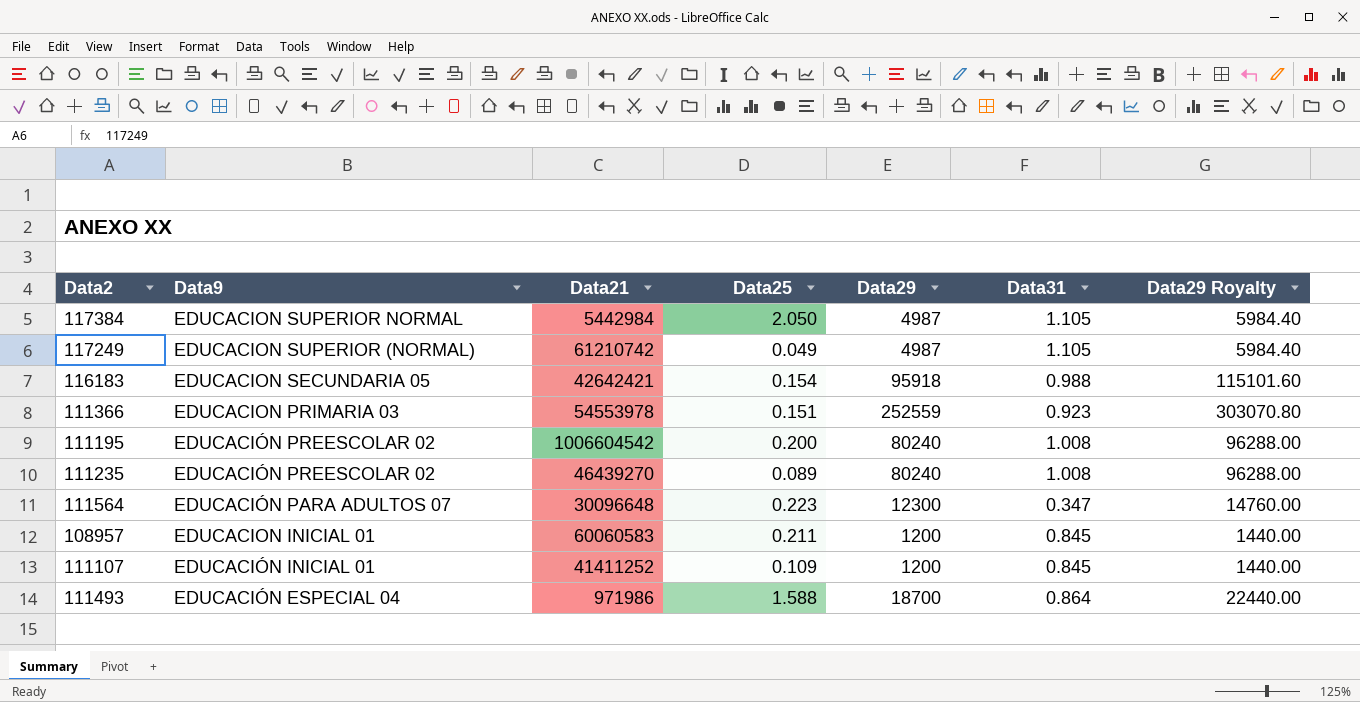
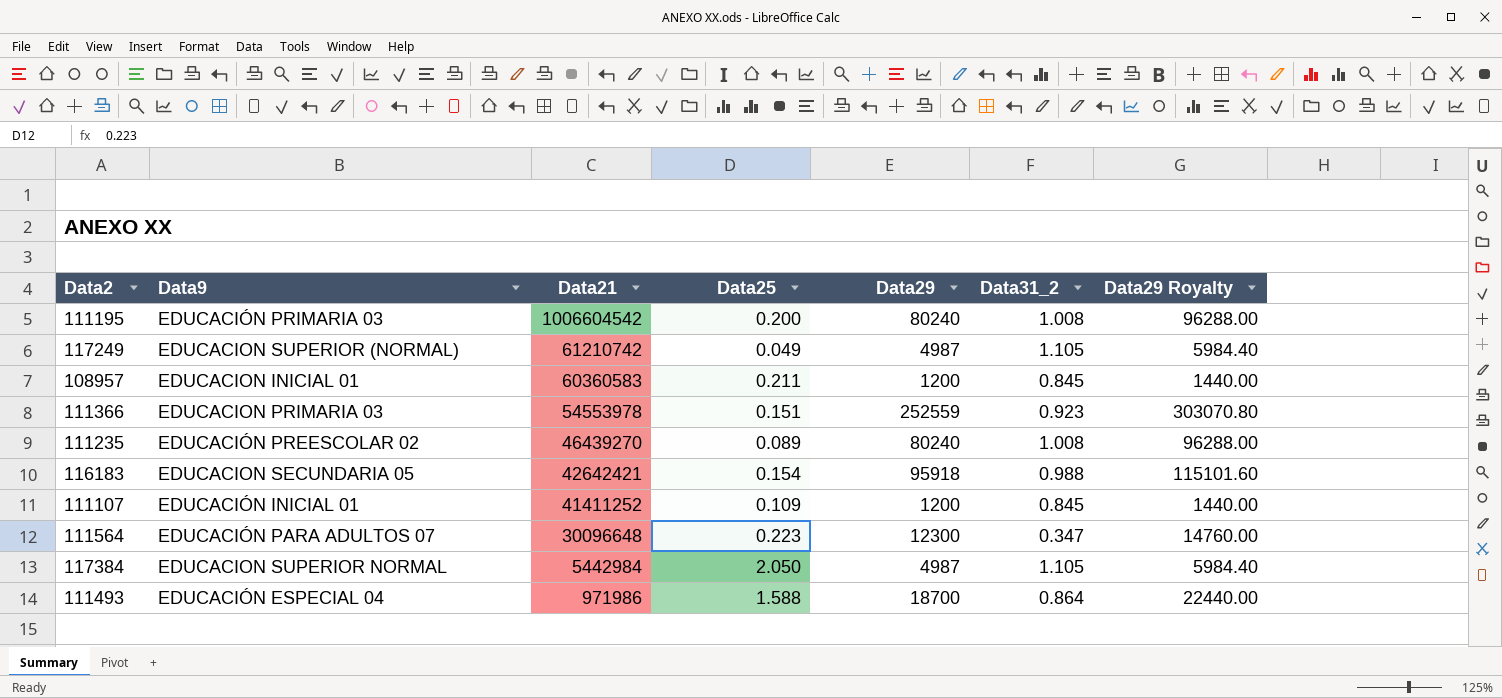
row order: Data9 descending -> Data21 descending
column name: Data31 -> Data31_2
111195 | Data9: EDUCACIÓN PREESCOLAR 02 -> EDUCACIÓN PRIMARIA 03
108957 | Data21: 60060583 -> 60360583

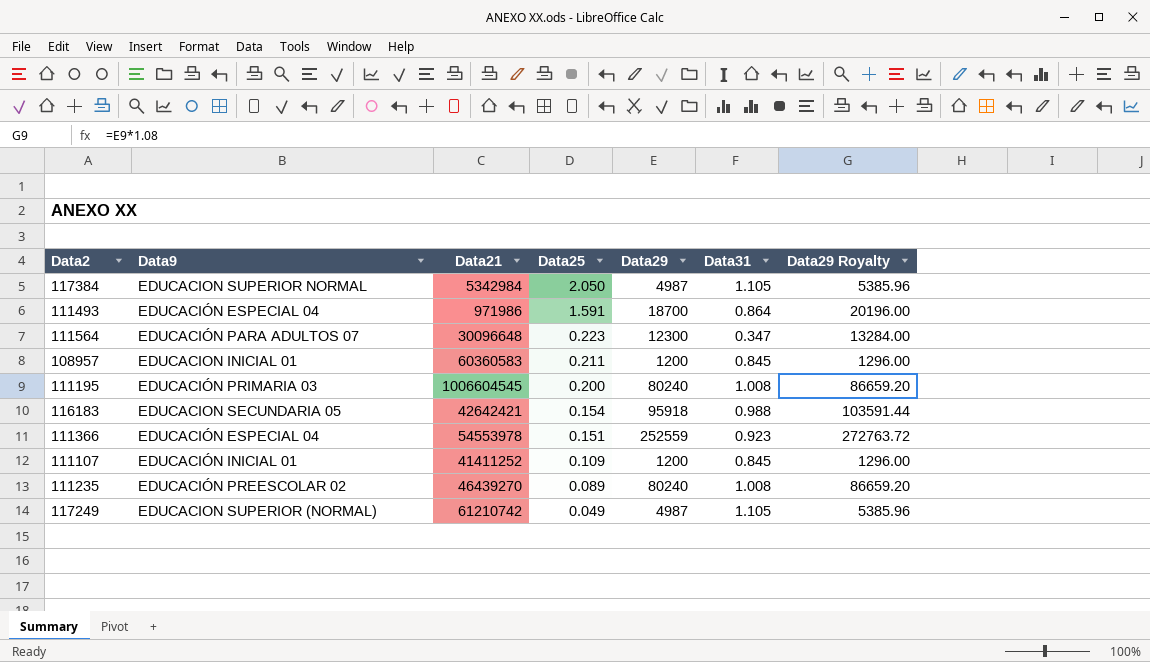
row order: Data21 descending -> Data25 descending
column name: Data31_2 -> Data31
column Data29 Royalty | formula: [Data29] * 1.2 -> [Data29] * 1.08
117384 | Data21: 5442984 -> 5342984
111493 | Data25: 1.588 -> 1.591
111195 | Data21: 1006604542 -> 1006604545
111366 | Data9: EDUCACION PRIMARIA 03 -> EDUCACIÓN ESPECIAL 04

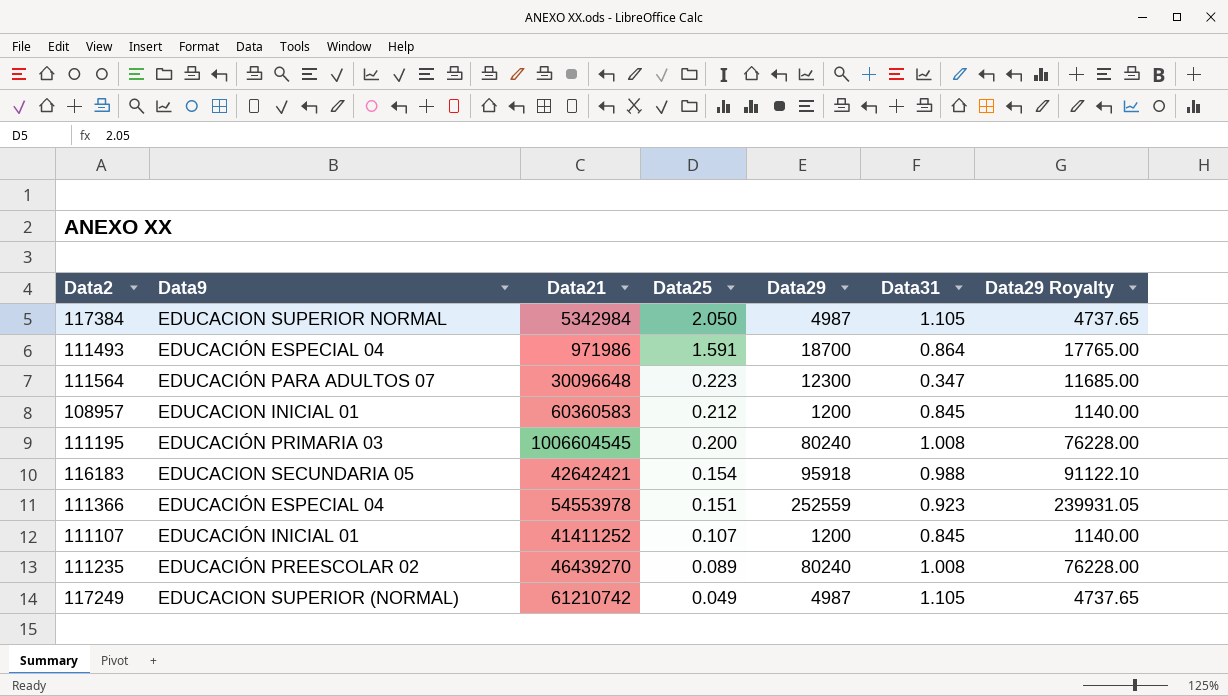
column Data29 Royalty | formula: [Data29] * 1.08 -> [Data29] * 0.95
108957 | Data25: 0.211 -> 0.212
111107 | Data25: 0.109 -> 0.107

